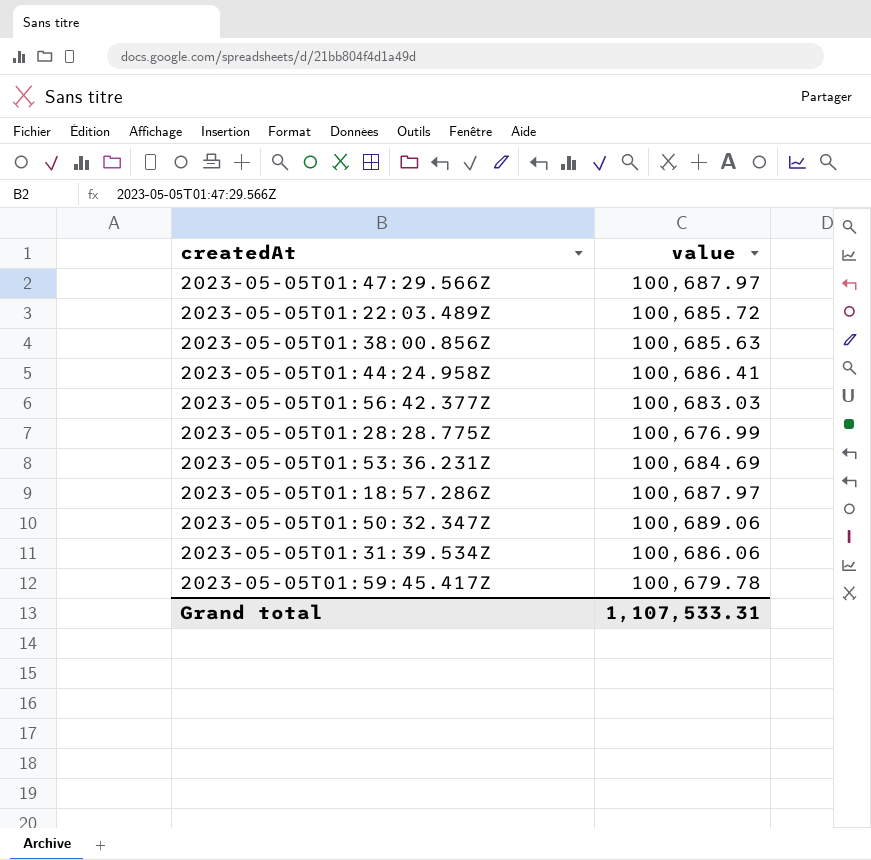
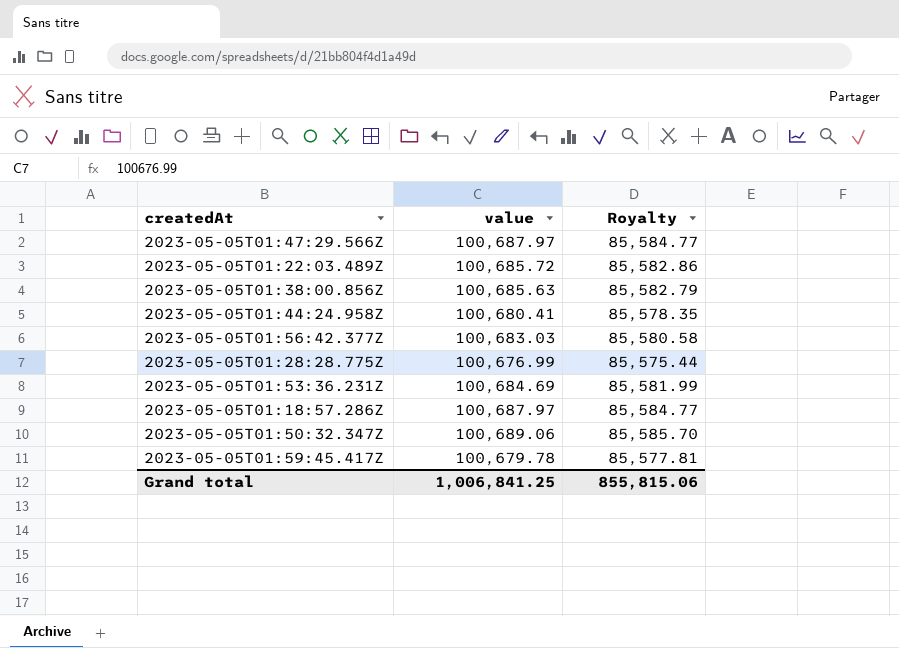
column Royalty | formula: none -> [value] * 0.85
row 2023-05-05T01:31:39.534Z: 100,686.06 -> none
2023-05-05T01:44:24.958Z | value: 100,686.41 -> 100,680.41
Grand total | value: 1,107,533.31 -> 1,006,841.25

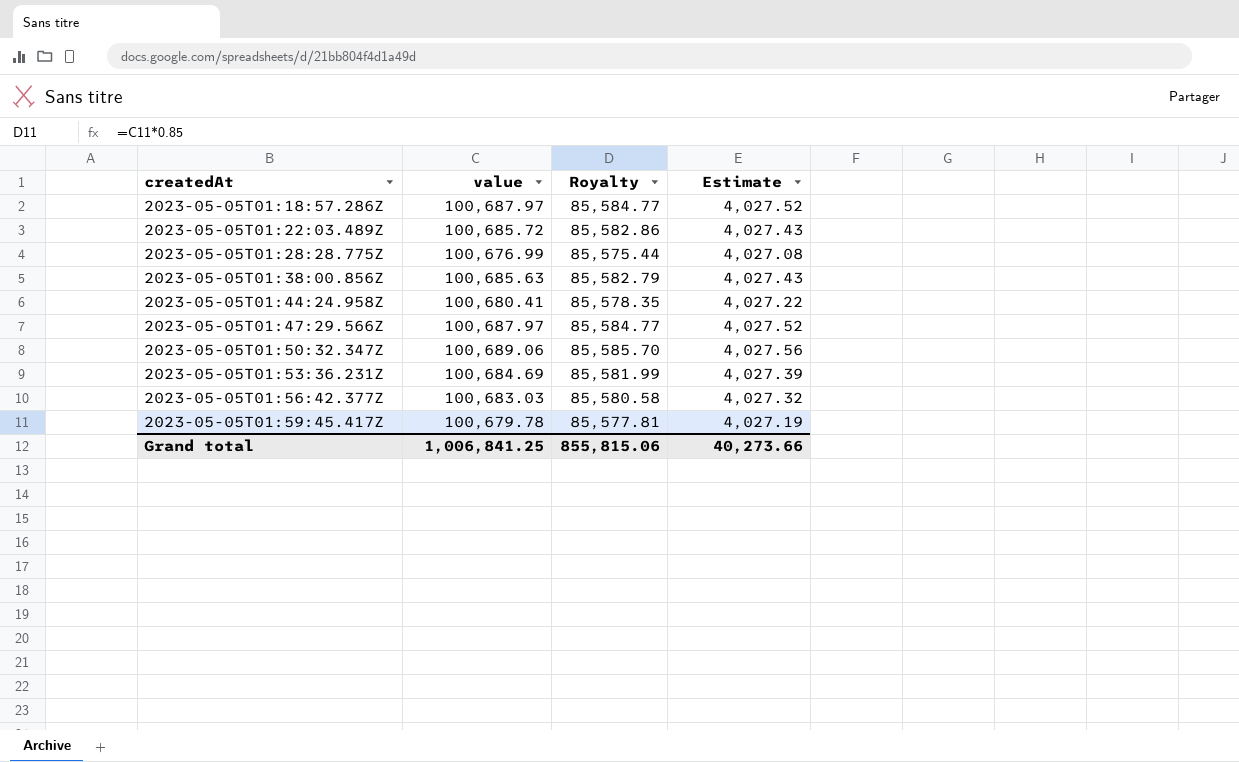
row order: none -> createdAt ascending
column Estimate | formula: none -> [value] * 0.04

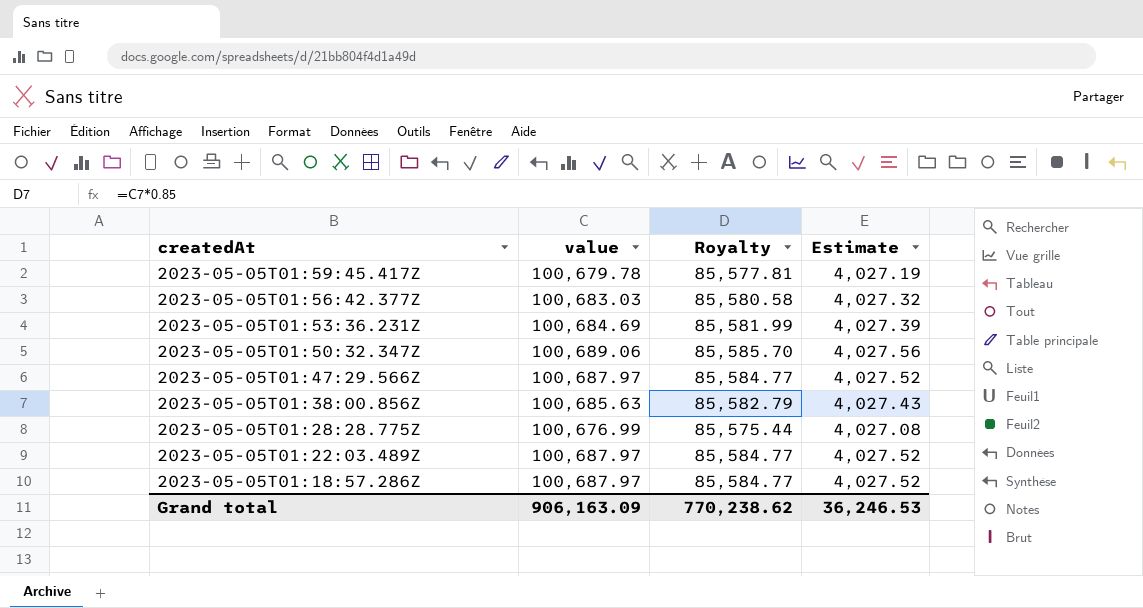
row order: createdAt ascending -> createdAt descending
row 2023-05-05T01:44:24.958Z: 100,680.41 | 85,578.35 | 4,027.22 -> none
2023-05-05T01:22:03.489Z | value: 100,685.72 -> 100,687.97
2023-05-05T01:22:03.489Z | Royalty: 85,582.86 -> 85,584.77
2023-05-05T01:22:03.489Z | Estimate: 4,027.43 -> 4,027.52
Grand total | value: 1,006,841.25 -> 906,163.09
Grand total | Royalty: 855,815.06 -> 770,238.62
Grand total | Estimate: 40,273.66 -> 36,246.53

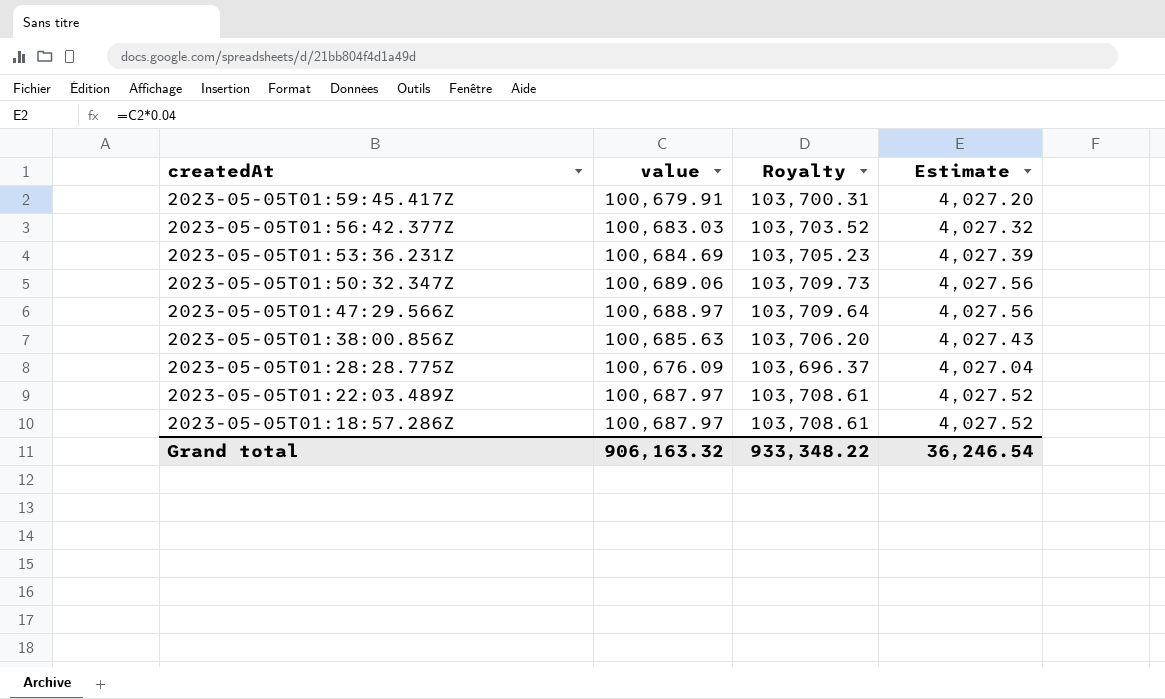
column Royalty | formula: [value] * 0.85 -> [value] * 1.03
2023-05-05T01:59:45.417Z | value: 100,679.78 -> 100,679.91
2023-05-05T01:59:45.417Z | Estimate: 4,027.19 -> 4,027.20
2023-05-05T01:47:29.566Z | value: 100,687.97 -> 100,688.97
2023-05-05T01:47:29.566Z | Estimate: 4,027.52 -> 4,027.56
2023-05-05T01:28:28.775Z | value: 100,676.99 -> 100,676.09
2023-05-05T01:28:28.775Z | Estimate: 4,027.08 -> 4,027.04
Grand total | value: 906,163.09 -> 906,163.32
Grand total | Royalty: 770,238.62 -> 933,348.22
Grand total | Estimate: 36,246.53 -> 36,246.54

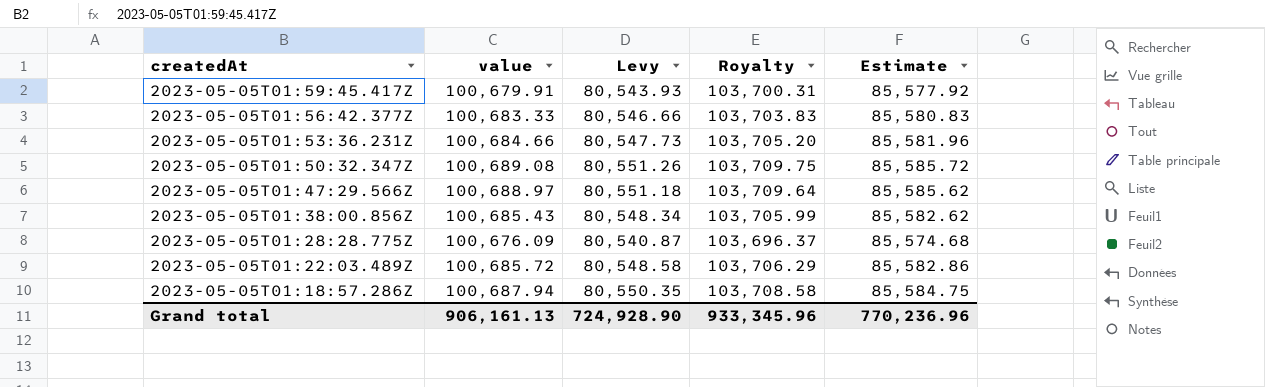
column Levy | formula: none -> [value] * 0.8
column Estimate | formula: [value] * 0.04 -> [value] * 0.85
2023-05-05T01:56:42.377Z | value: 100,683.03 -> 100,683.33
2023-05-05T01:56:42.377Z | Royalty: 103,703.52 -> 103,703.83
2023-05-05T01:53:36.231Z | value: 100,684.69 -> 100,684.66
2023-05-05T01:53:36.231Z | Royalty: 103,705.23 -> 103,705.20
2023-05-05T01:50:32.347Z | value: 100,689.06 -> 100,689.08
2023-05-05T01:50:32.347Z | Royalty: 103,709.73 -> 103,709.75
2023-05-05T01:38:00.856Z | value: 100,685.63 -> 100,685.43
2023-05-05T01:38:00.856Z | Royalty: 103,706.20 -> 103,705.99
2023-05-05T01:22:03.489Z | value: 100,687.97 -> 100,685.72
2023-05-05T01:22:03.489Z | Royalty: 103,708.61 -> 103,706.29
2023-05-05T01:18:57.286Z | value: 100,687.97 -> 100,687.94
2023-05-05T01:18:57.286Z | Royalty: 103,708.61 -> 103,708.58
Grand total | value: 906,163.32 -> 906,161.13
Grand total | Royalty: 933,348.22 -> 933,345.96
Grand total | Estimate: 36,246.54 -> 770,236.96

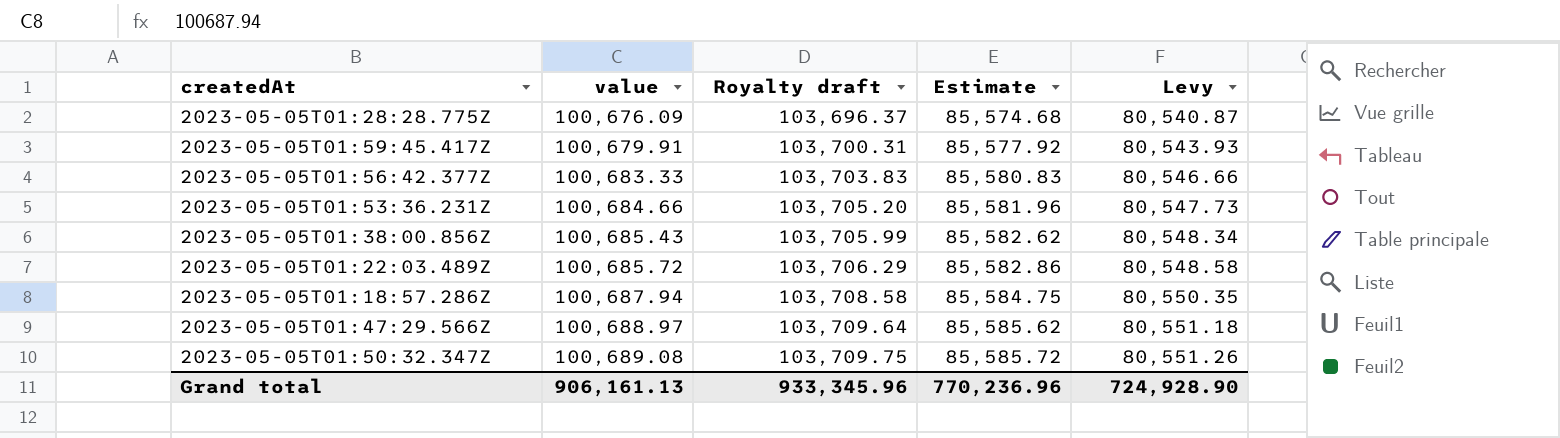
row order: createdAt descending -> value ascending
column name: Royalty -> Royalty draft
column Levy | position: 3 -> 5

